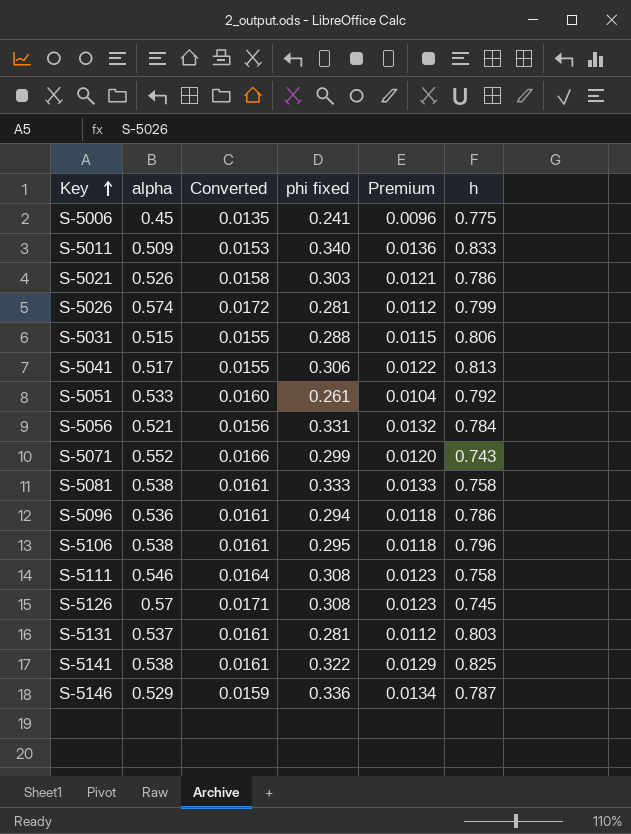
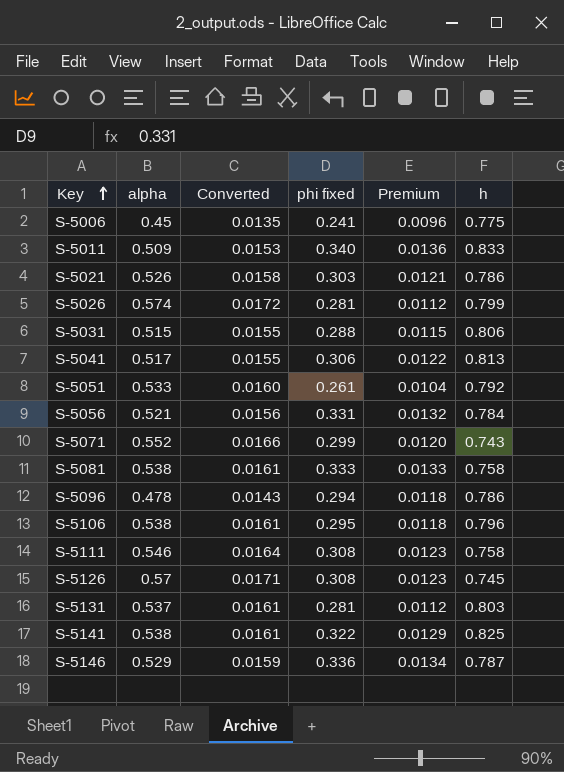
S-5096 | alpha: 0.536 -> 0.478
S-5096 | Converted: 0.0161 -> 0.0143

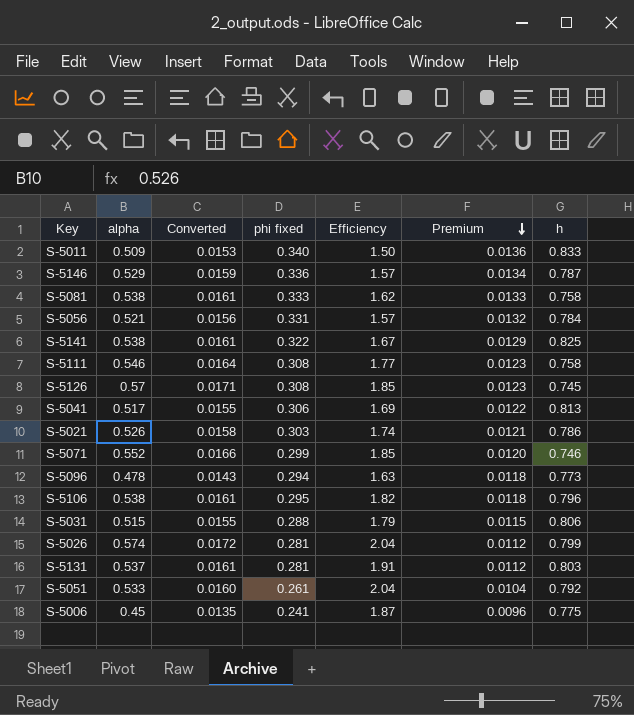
row order: Key ascending -> Premium descending
column Efficiency | formula: none -> [alpha] / [phi fixed]
S-5071 | h: 0.743 -> 0.746
S-5096 | h: 0.786 -> 0.773

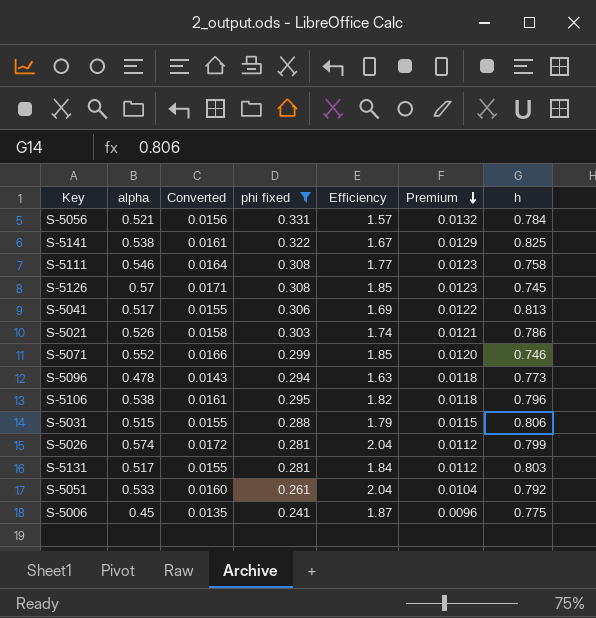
filter: none -> phi fixed <= 0.331
S-5131 | alpha: 0.537 -> 0.517
S-5131 | Converted: 0.0161 -> 0.0155
S-5131 | Efficiency: 1.91 -> 1.84

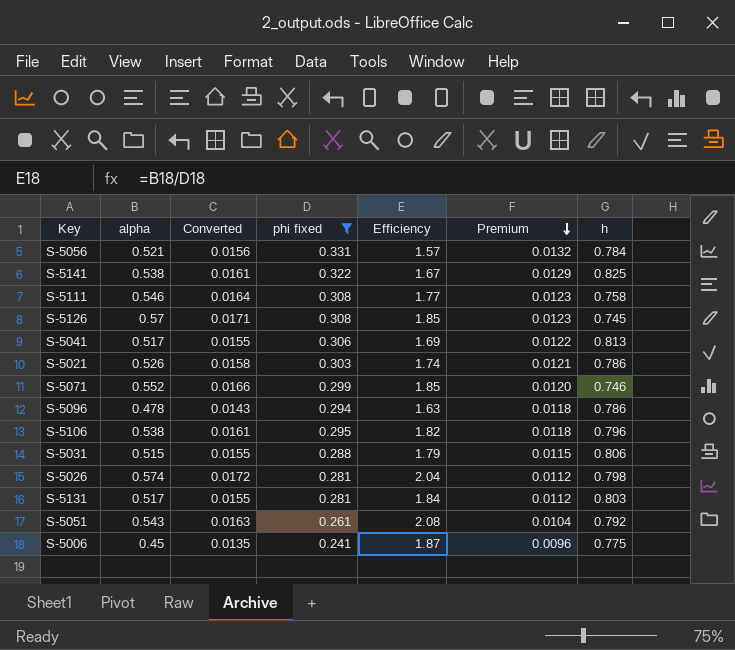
S-5096 | h: 0.773 -> 0.786
S-5026 | h: 0.799 -> 0.798
S-5051 | alpha: 0.533 -> 0.543
S-5051 | Converted: 0.0160 -> 0.0163
S-5051 | Efficiency: 2.04 -> 2.08

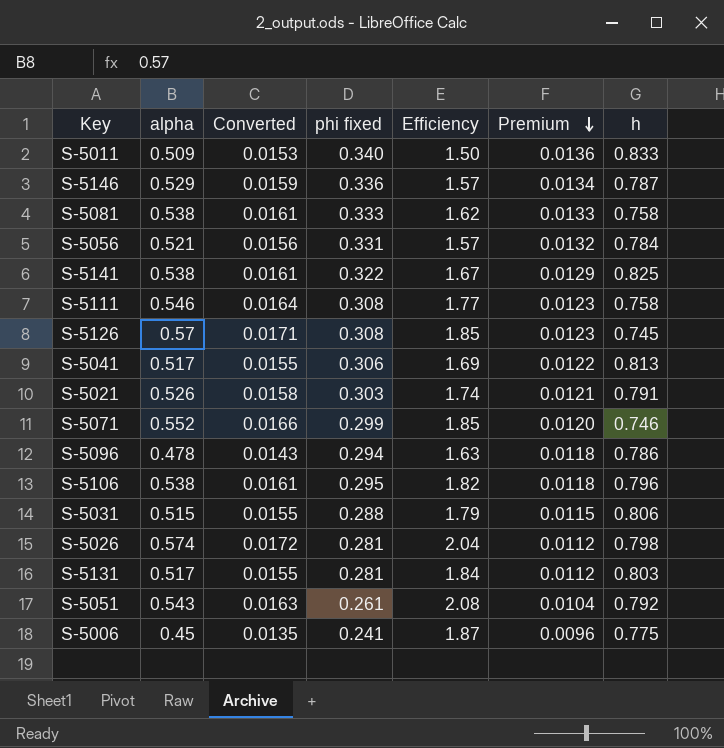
filter: phi fixed <= 0.331 -> none
S-5021 | h: 0.786 -> 0.791

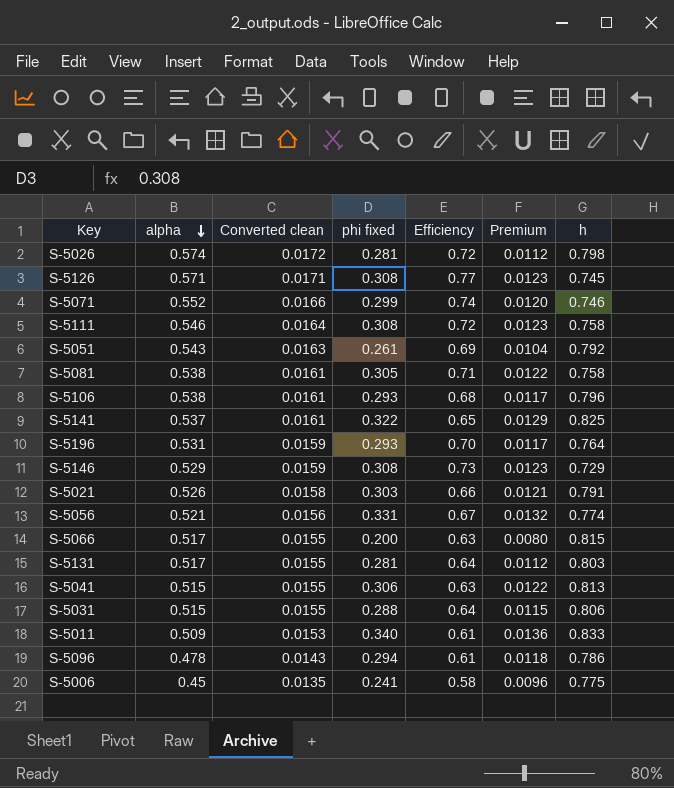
row order: Premium descending -> alpha descending
column name: Converted -> Converted clean
column Efficiency | formula: [alpha] / [phi fixed] -> [alpha] / [h]
S-5126 | alpha: 0.57 -> 0.571
S-5081 | phi fixed: 0.333 -> 0.305
S-5081 | Premium: 0.0133 -> 0.0122
S-5106 | phi fixed: 0.295 -> 0.293
S-5106 | Premium: 0.0118 -> 0.0117
S-5141 | alpha: 0.538 -> 0.537
row S-5196: none -> 0.531 | 0.0159 | 0.293 | 0.70 | 0.0117 | 0.764
S-5146 | phi fixed: 0.336 -> 0.308
S-5146 | Premium: 0.0134 -> 0.0123
S-5146 | h: 0.787 -> 0.729
S-5056 | h: 0.784 -> 0.774
row S-5066: none -> 0.517 | 0.0155 | 0.200 | 0.63 | 0.0080 | 0.815
S-5041 | alpha: 0.517 -> 0.515

